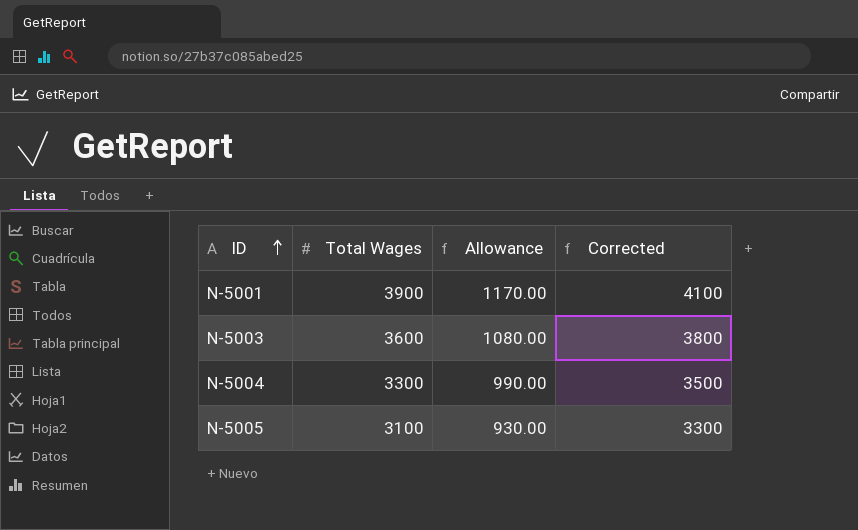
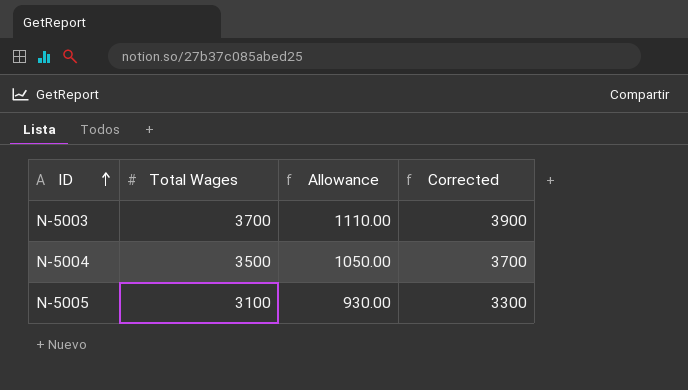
row N-5001: 3900 | 1170.00 | 4100 -> none
N-5003 | Total Wages: 3600 -> 3700
N-5003 | Allowance: 1080.00 -> 1110.00
N-5003 | Corrected: 3800 -> 3900
N-5004 | Total Wages: 3300 -> 3500
N-5004 | Allowance: 990.00 -> 1050.00
N-5004 | Corrected: 3500 -> 3700

